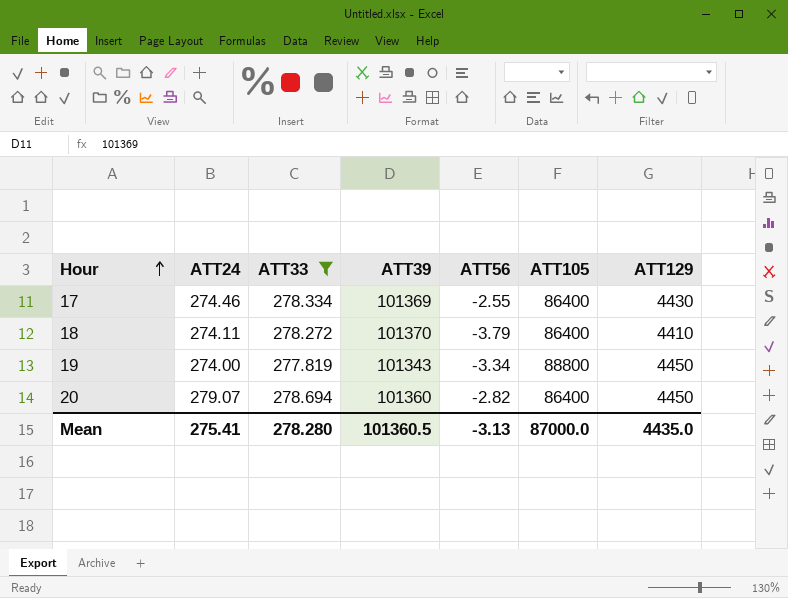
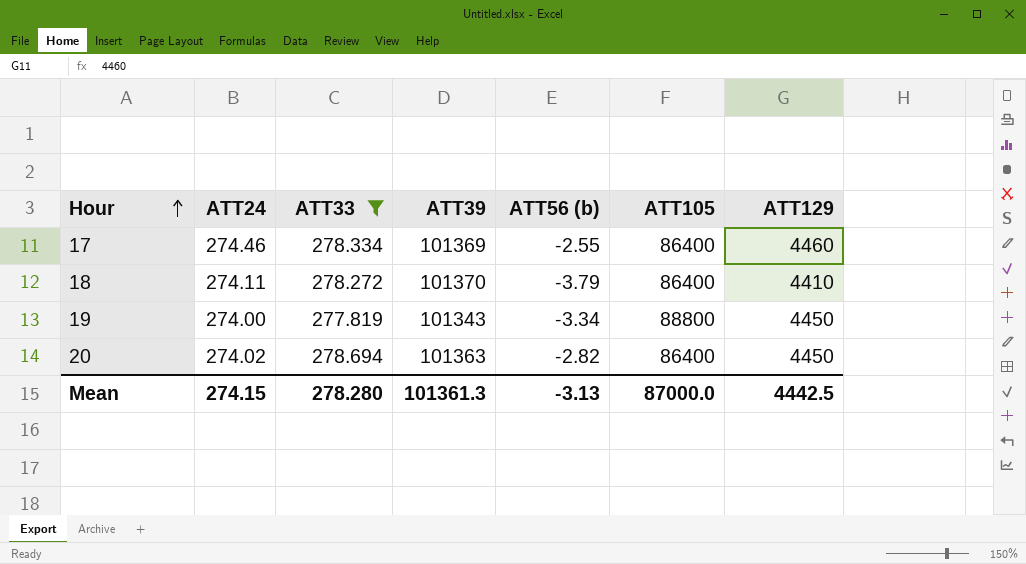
column name: ATT56 -> ATT56 (b)
17 | ATT129: 4430 -> 4460
20 | ATT24: 279.07 -> 274.02
20 | ATT39: 101360 -> 101363
Mean | ATT24: 275.41 -> 274.15
Mean | ATT39: 101360.5 -> 101361.3
Mean | ATT129: 4435.0 -> 4442.5

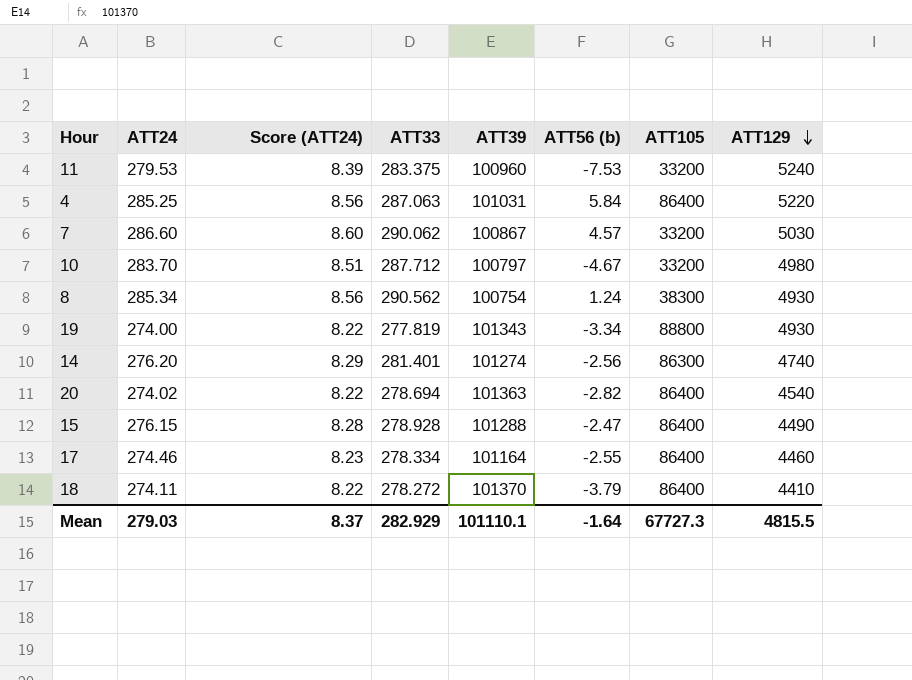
filter: ATT33 <= 278.694 -> none
row order: Hour ascending -> ATT129 descending
column Score (ATT24) | formula: none -> [ATT24] * 0.03
19 | ATT129: 4450 -> 4930
20 | ATT129: 4450 -> 4540
17 | ATT39: 101369 -> 101164
Mean | ATT24: 274.15 -> 279.03
Mean | ATT33: 278.280 -> 282.929
Mean | ATT39: 101361.3 -> 101110.1
Mean | ATT56 (b): -3.13 -> -1.64
Mean | ATT105: 87000.0 -> 67727.3
Mean | ATT129: 4442.5 -> 4815.5

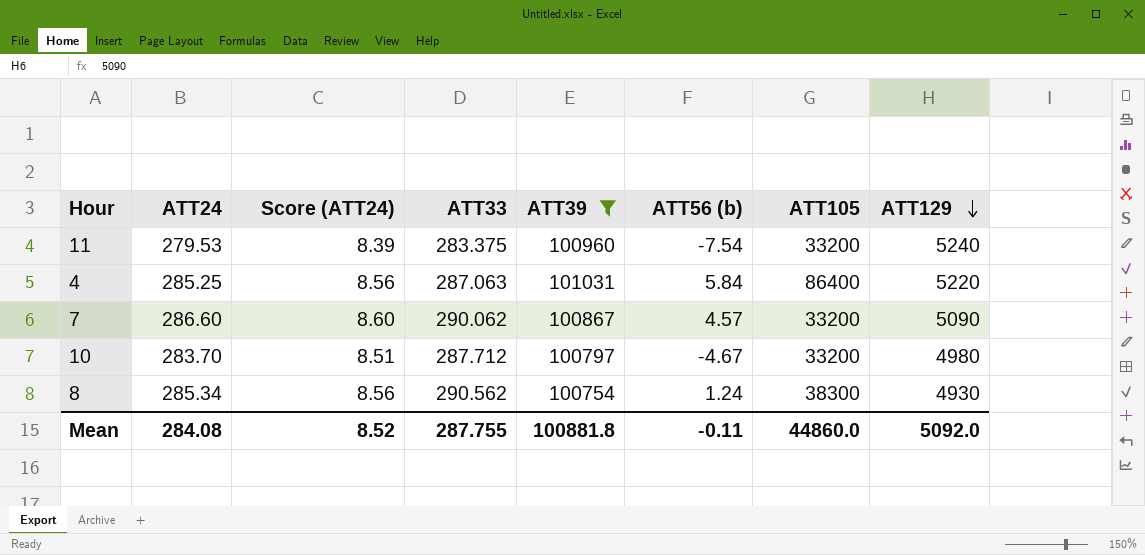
filter: none -> ATT39 <= 101031
11 | ATT56 (b): -7.53 -> -7.54
7 | ATT129: 5030 -> 5090
Mean | ATT24: 279.03 -> 284.08
Mean | Score (ATT24): 8.37 -> 8.52
Mean | ATT33: 282.929 -> 287.755
Mean | ATT39: 101110.1 -> 100881.8
Mean | ATT56 (b): -1.64 -> -0.11
Mean | ATT105: 67727.3 -> 44860.0
Mean | ATT129: 4815.5 -> 5092.0

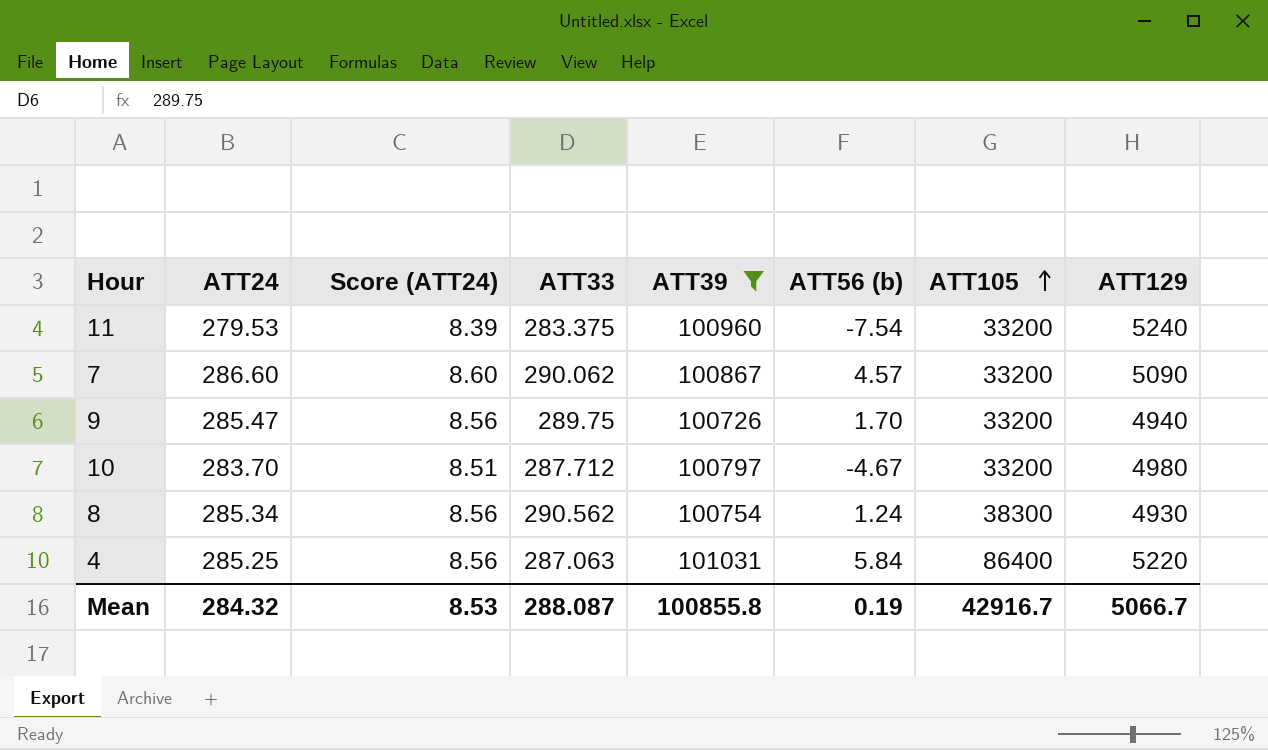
row order: ATT129 descending -> ATT105 ascending
row 9: none -> 285.47 | 8.56 | 289.75 | 100726 | 1.70 | 33200 | 4940
Mean | ATT24: 284.08 -> 284.32
Mean | Score (ATT24): 8.52 -> 8.53
Mean | ATT33: 287.755 -> 288.087
Mean | ATT39: 100881.8 -> 100855.8
Mean | ATT56 (b): -0.11 -> 0.19
Mean | ATT105: 44860.0 -> 42916.7
Mean | ATT129: 5092.0 -> 5066.7

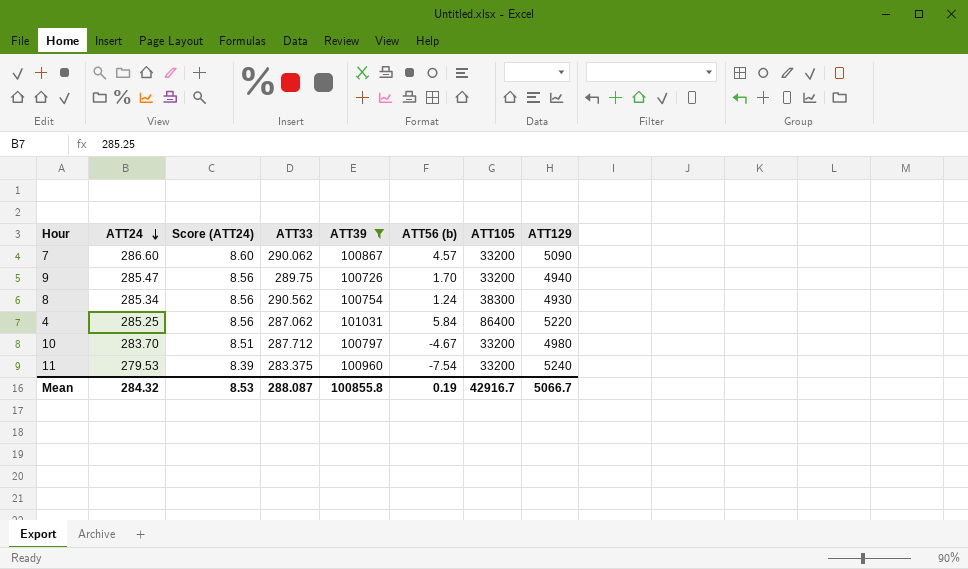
row order: ATT105 ascending -> ATT24 descending
4 | ATT33: 287.063 -> 287.062

